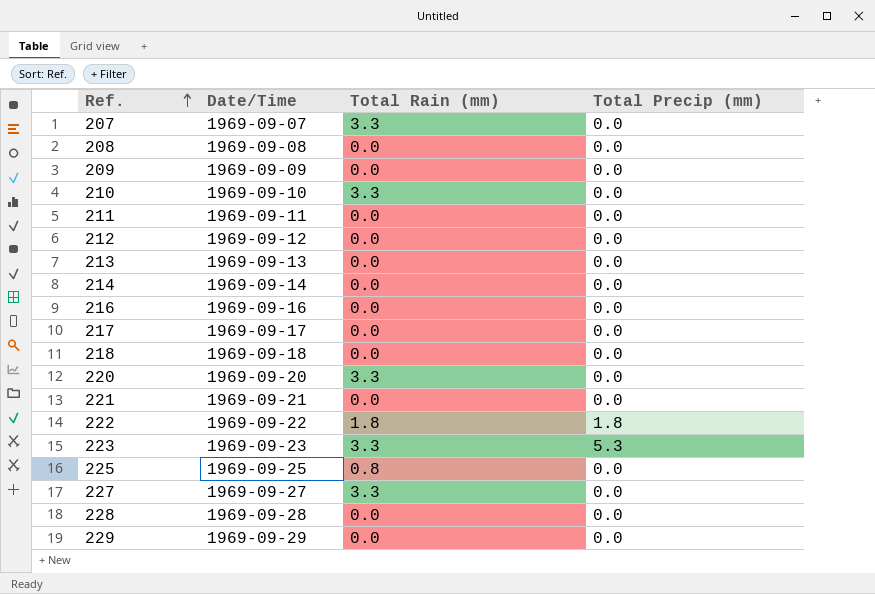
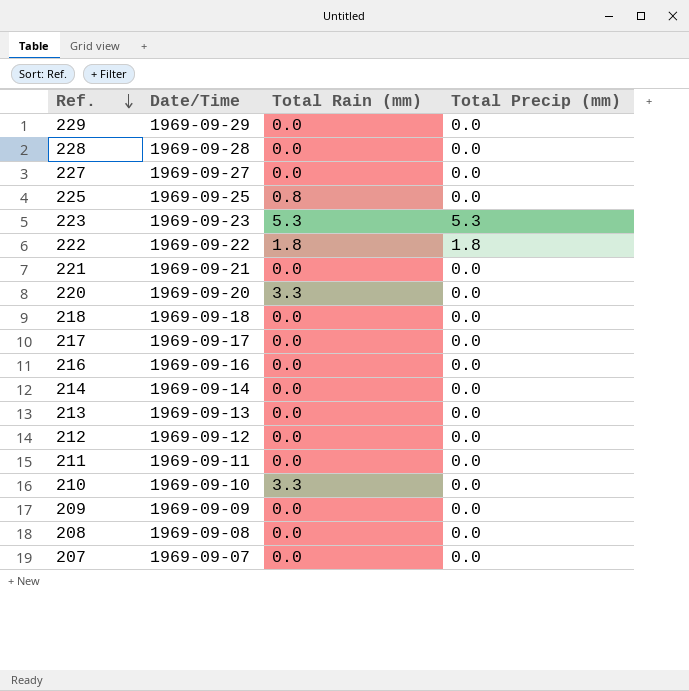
row order: Ref. ascending -> Ref. descending
227 | Total Rain (mm): 3.3 -> 0.0
223 | Total Rain (mm): 3.3 -> 5.3
207 | Total Rain (mm): 3.3 -> 0.0

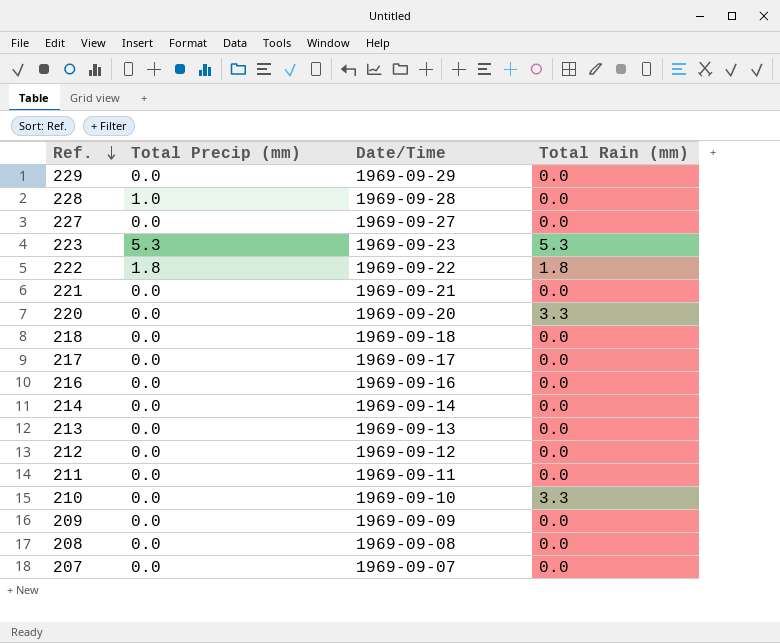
column Total Precip (mm) | position: 4 -> 2
row 225: 1969-09-25 | 0.8 | 0.0 -> none
228 | Total Precip (mm): 0.0 -> 1.0

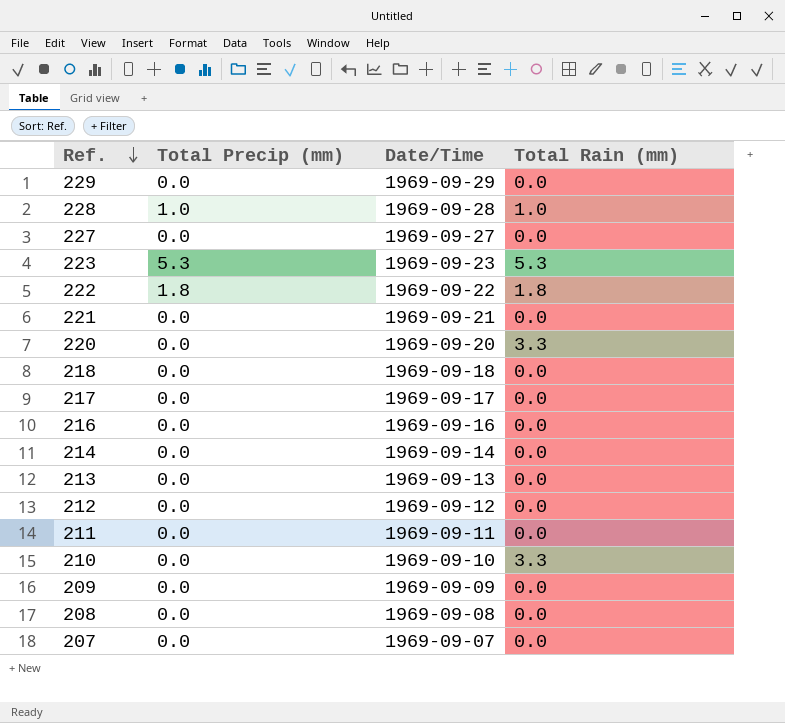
228 | Total Rain (mm): 0.0 -> 1.0

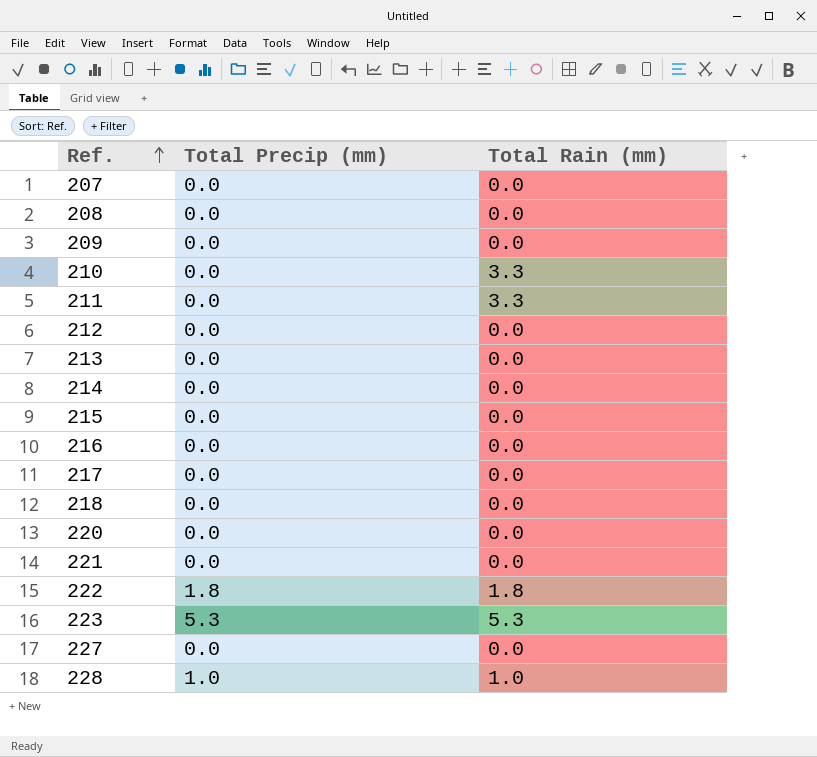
row order: Ref. descending -> Ref. ascending
column Date/Time | position: 3 -> none
row 229: 0.0 | 1969-09-29 | 0.0 -> none
211 | Total Rain (mm): 0.0 -> 3.3
row 215: none -> 0.0 | 0.0
220 | Total Rain (mm): 3.3 -> 0.0

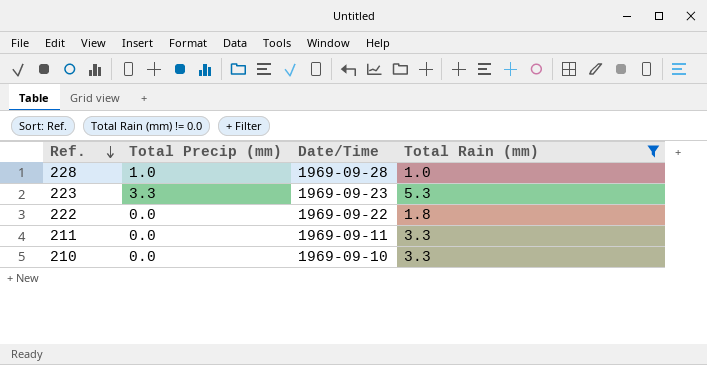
filter: none -> Total Rain (mm) != 0.0
row order: Ref. ascending -> Ref. descending
column Date/Time | position: none -> 3
223 | Total Precip (mm): 5.3 -> 3.3
222 | Total Precip (mm): 1.8 -> 0.0

